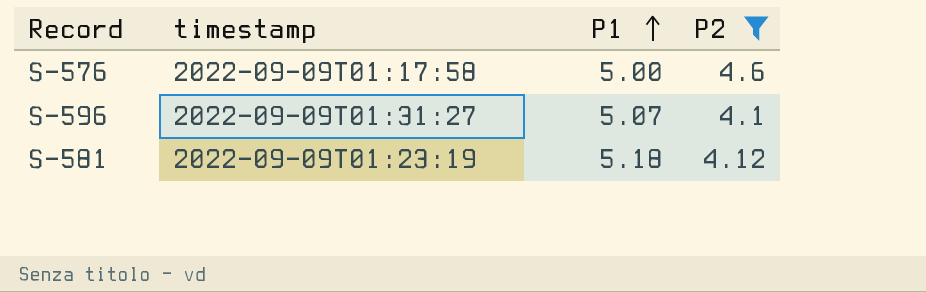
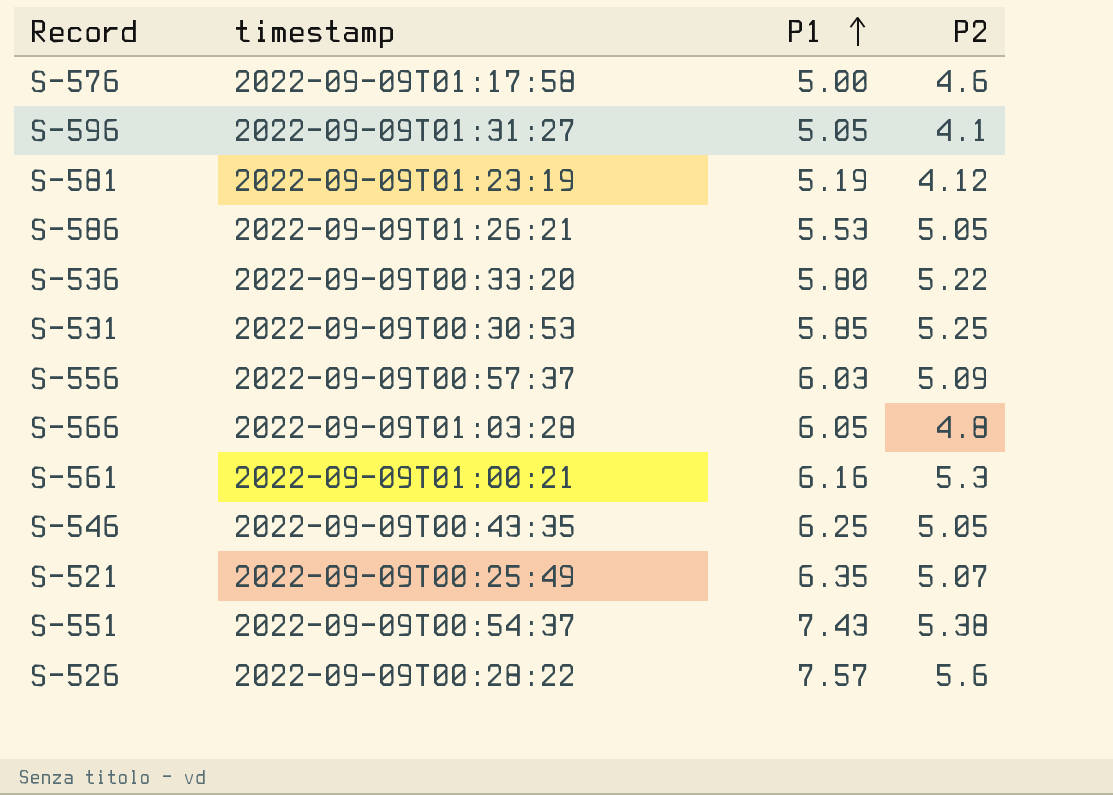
filter: P2 <= 4.6 -> none
S-596 | P1: 5.07 -> 5.05
S-581 | P1: 5.18 -> 5.19

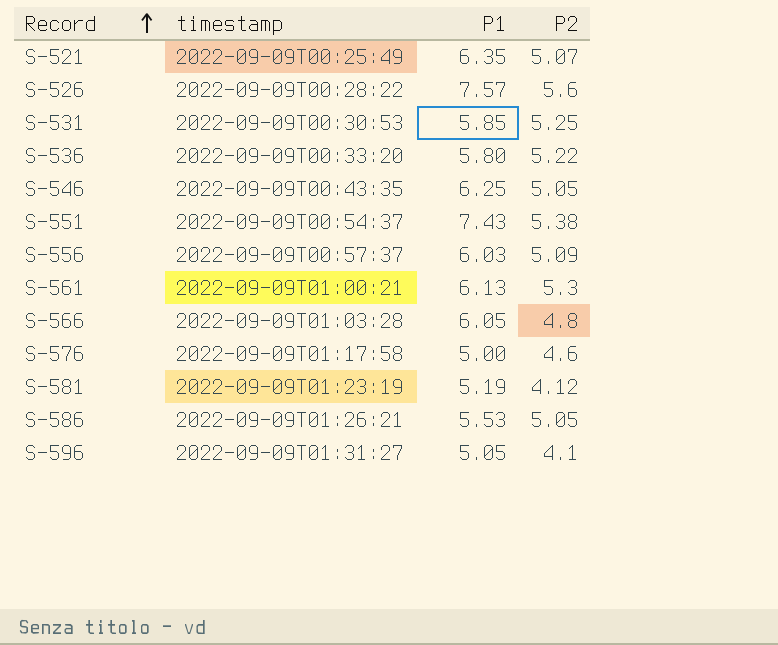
row order: P1 ascending -> Record ascending
S-561 | P1: 6.16 -> 6.13

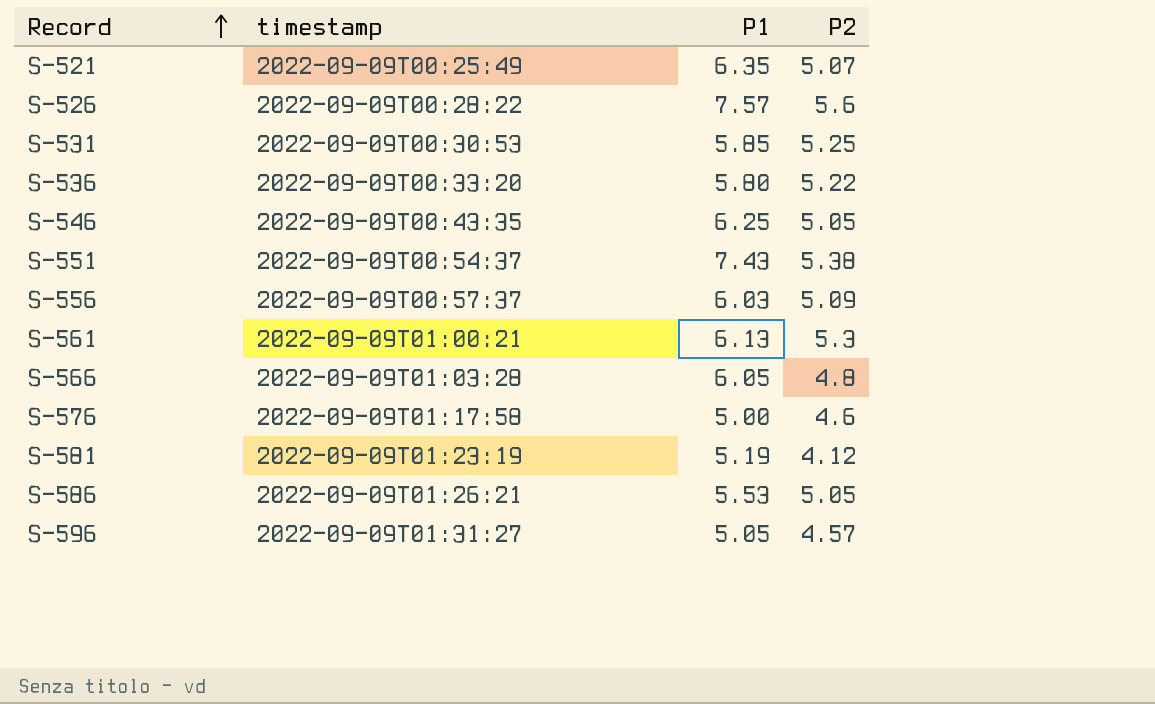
S-596 | P2: 4.1 -> 4.57

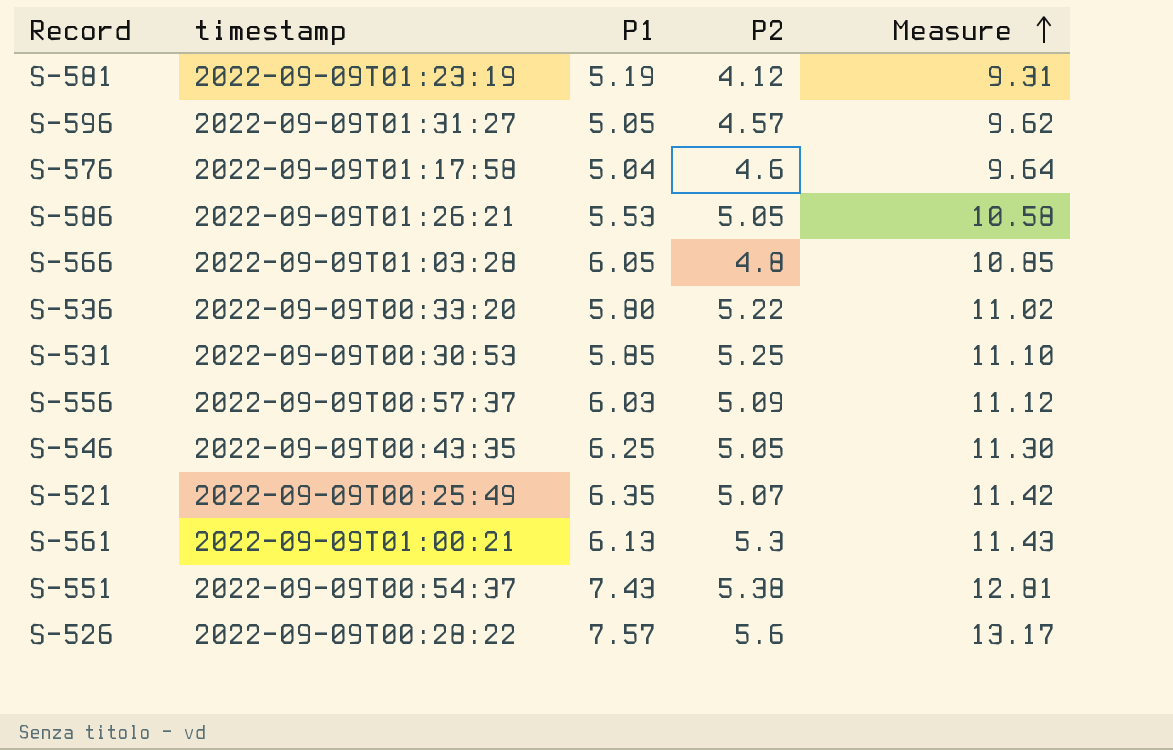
row order: Record ascending -> Measure ascending
column Measure | formula: none -> [P1] + [P2]
S-576 | P1: 5.00 -> 5.04

